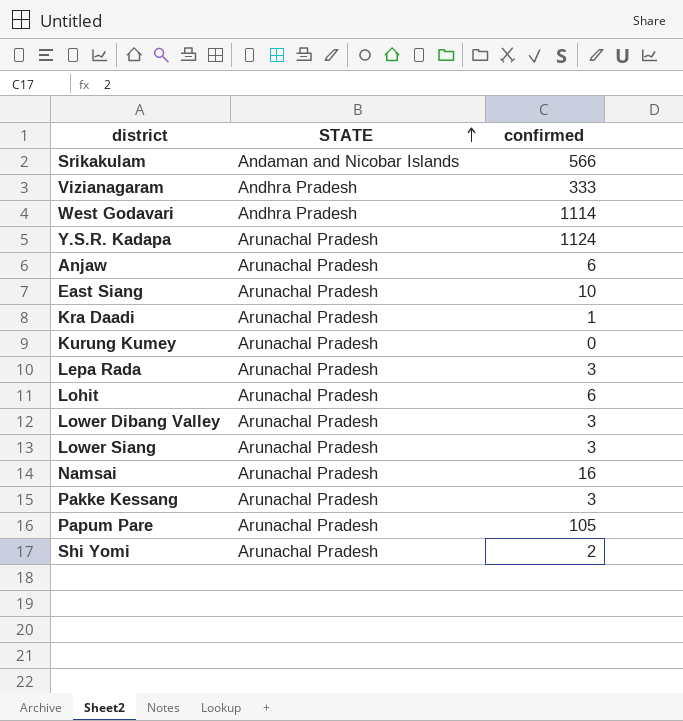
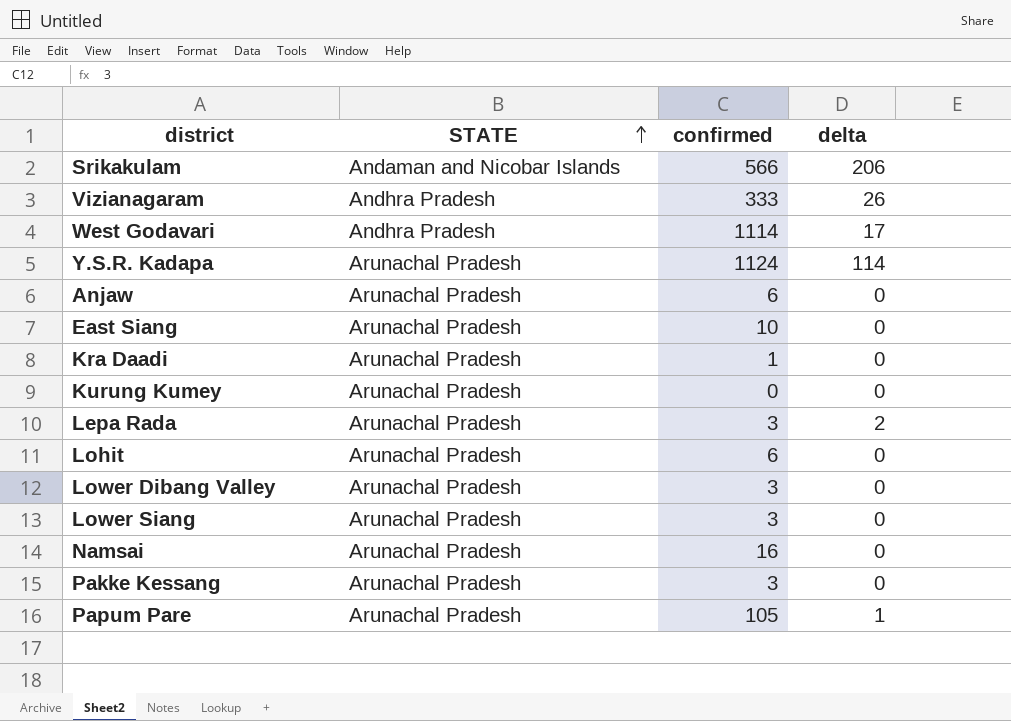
column delta | position: none -> 4
row Shi Yomi: Arunachal Pradesh | 2 -> none

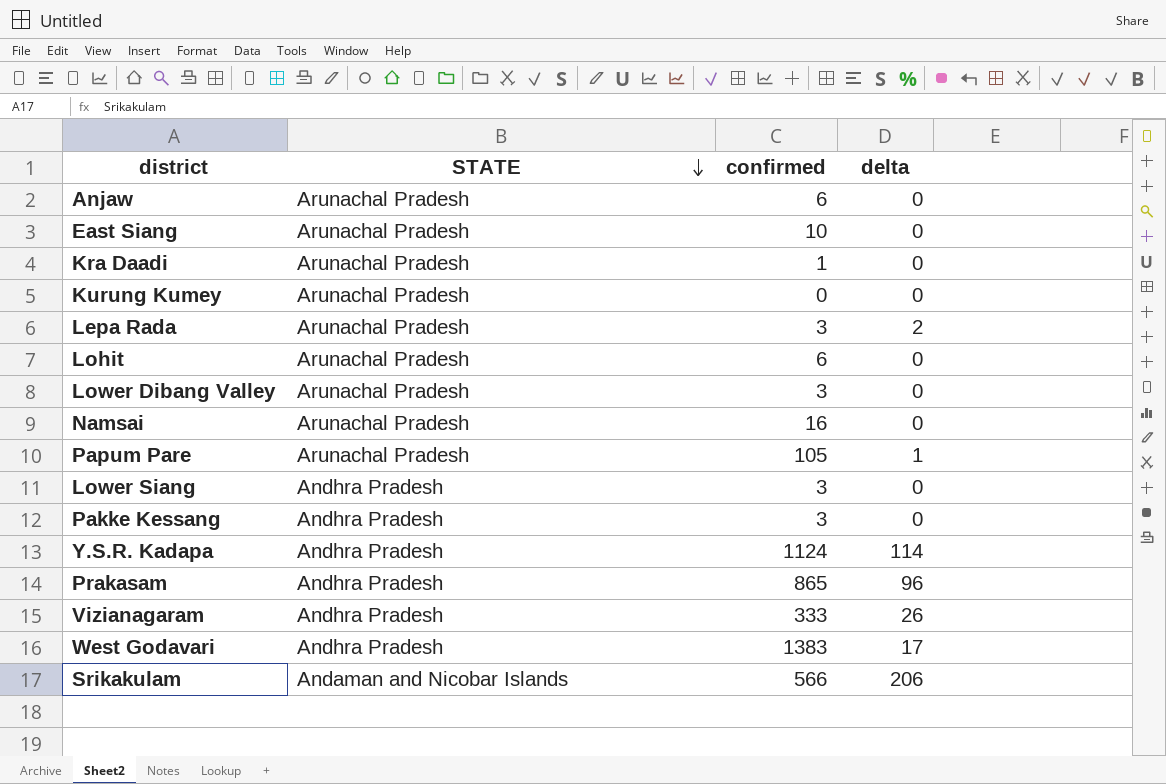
row order: STATE ascending -> STATE descending
Lower Siang | STATE: Arunachal Pradesh -> Andhra Pradesh
Pakke Kessang | STATE: Arunachal Pradesh -> Andhra Pradesh
Y.S.R. Kadapa | STATE: Arunachal Pradesh -> Andhra Pradesh
row Prakasam: none -> Andhra Pradesh | 865 | 96
West Godavari | confirmed: 1114 -> 1383

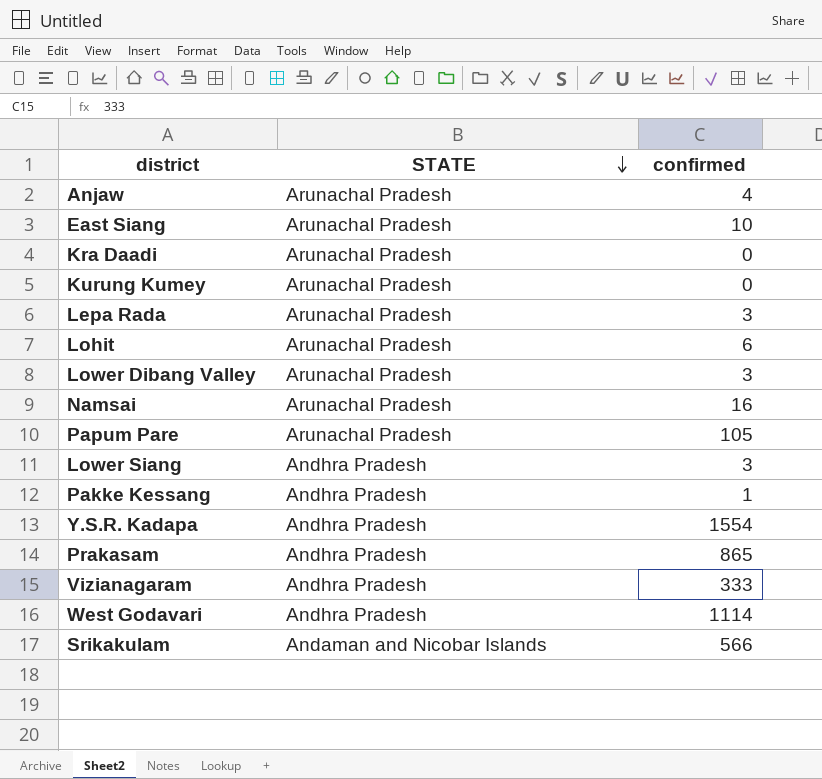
column delta | position: 4 -> none
Anjaw | confirmed: 6 -> 4
Kra Daadi | confirmed: 1 -> 0
Pakke Kessang | confirmed: 3 -> 1
Y.S.R. Kadapa | confirmed: 1124 -> 1554
West Godavari | confirmed: 1383 -> 1114

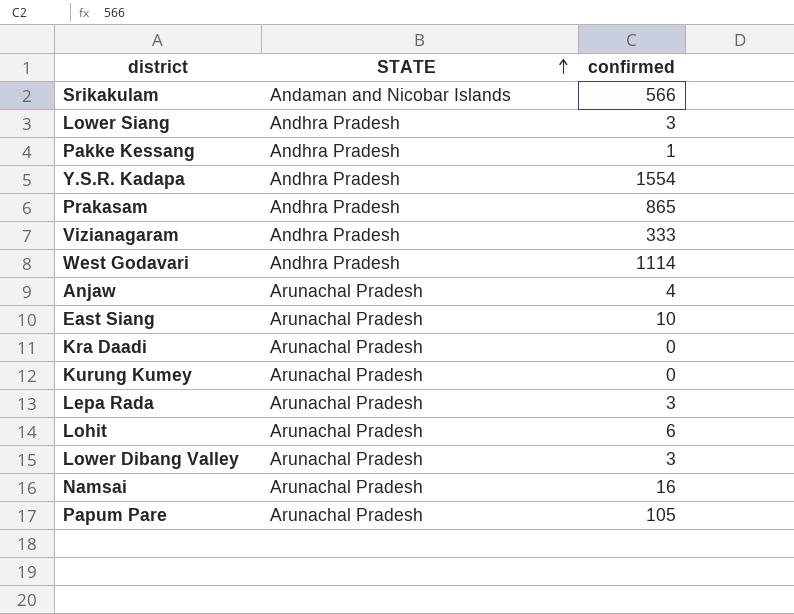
row order: STATE descending -> STATE ascending

